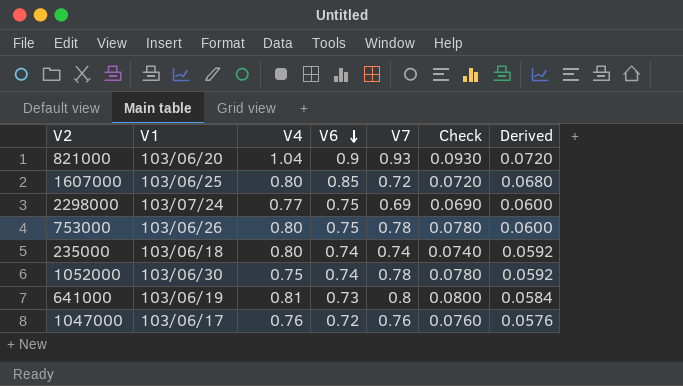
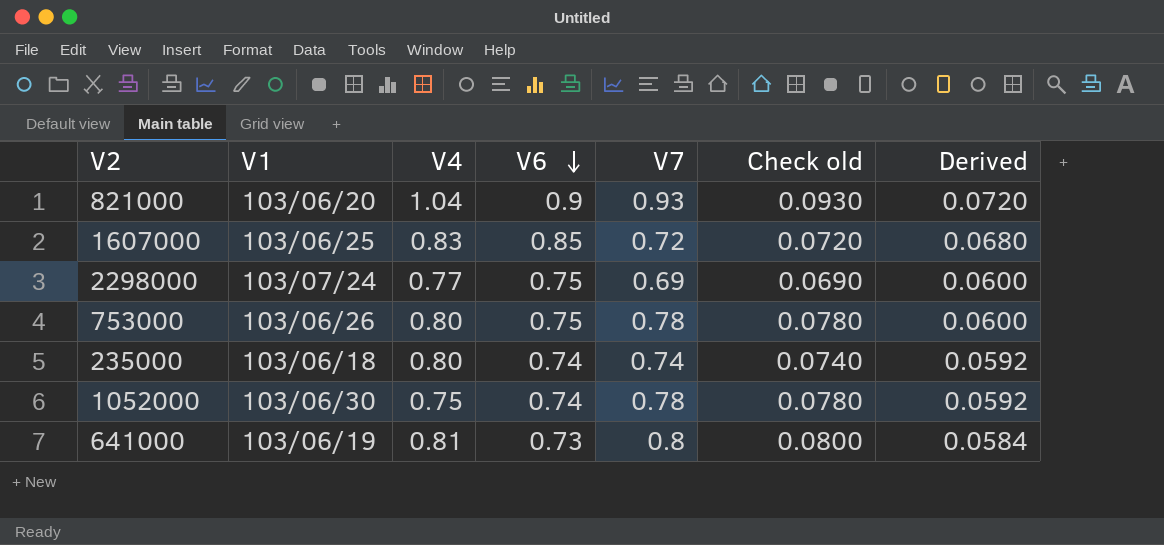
column name: Check -> Check old
row 1047000: 103/06/17 | 0.76 | 0.72 | 0.76 | 0.0760 | 0.0576 -> none
1607000 | V4: 0.80 -> 0.83

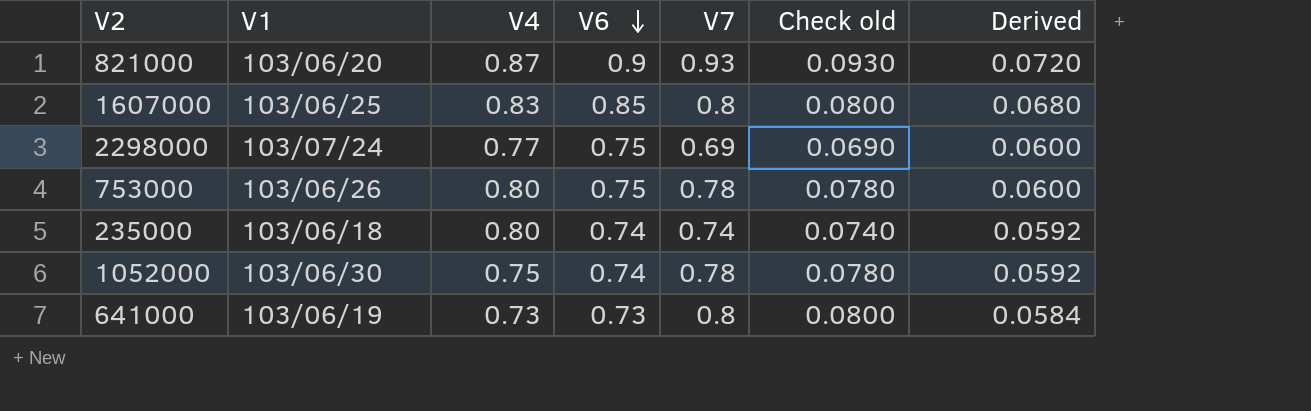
821000 | V4: 1.04 -> 0.87
1607000 | V7: 0.72 -> 0.8
1607000 | Check old: 0.0720 -> 0.0800
641000 | V4: 0.81 -> 0.73

